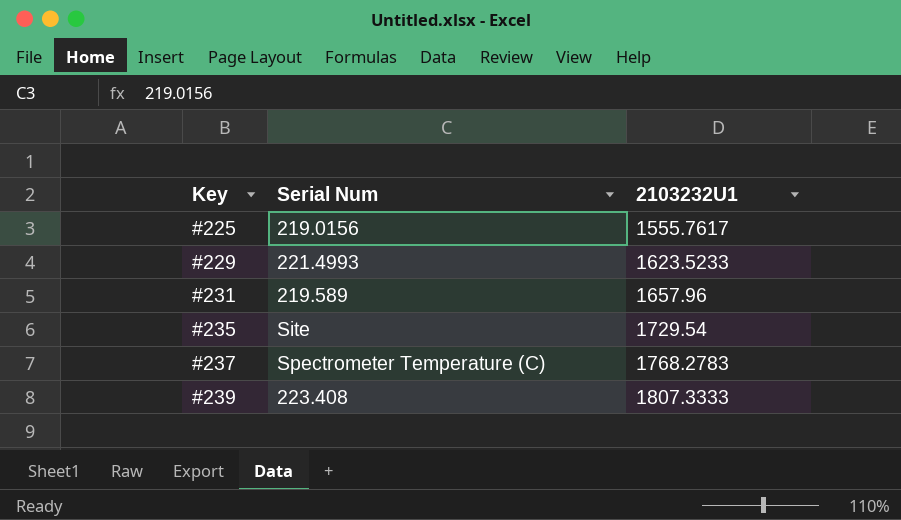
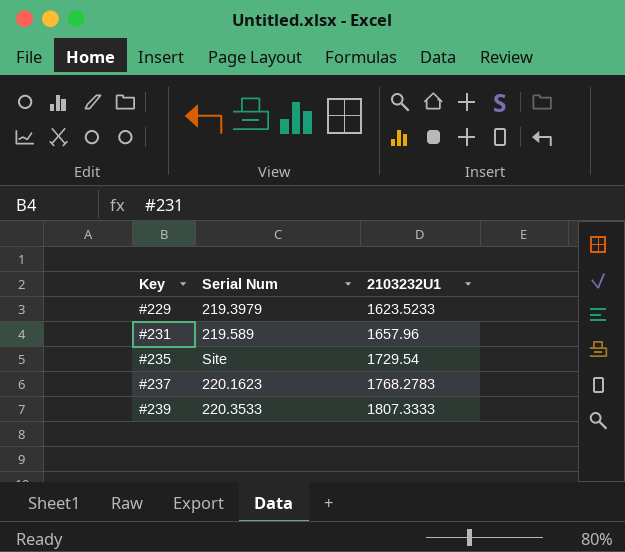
row #225: 219.0156 | 1555.7617 -> none
#229 | Serial Num: 221.4993 -> 219.3979
#237 | Serial Num: Spectrometer Temperature (C) -> 220.1623
#239 | Serial Num: 223.408 -> 220.3533

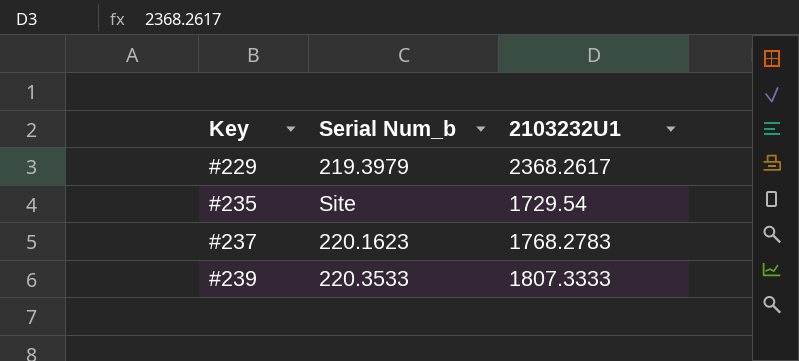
column name: Serial Num -> Serial Num_b
row #231: 219.589 | 1657.96 -> none
#229 | 2103232U1: 1623.5233 -> 2368.2617

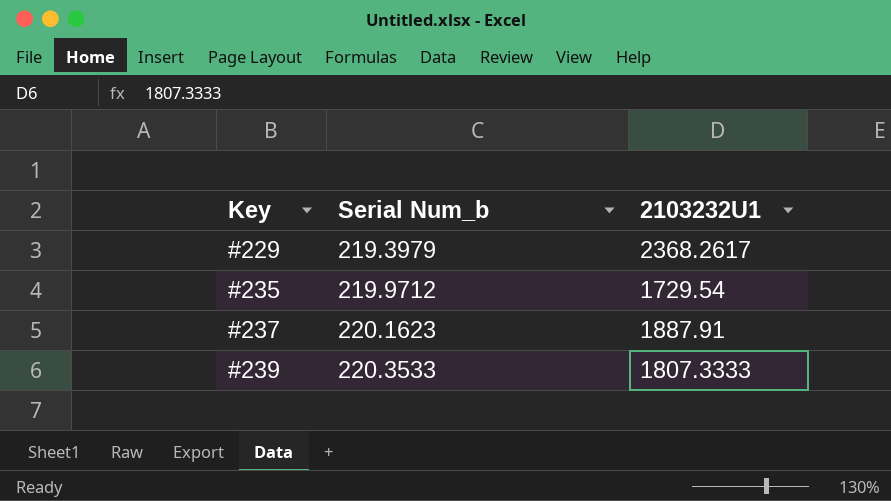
#235 | Serial Num_b: Site -> 219.9712
#237 | 2103232U1: 1768.2783 -> 1887.91

